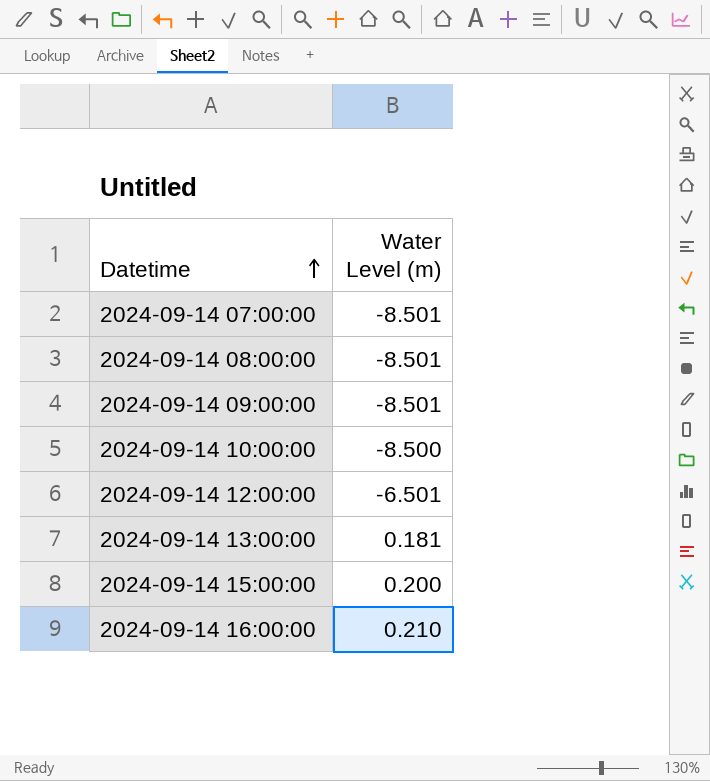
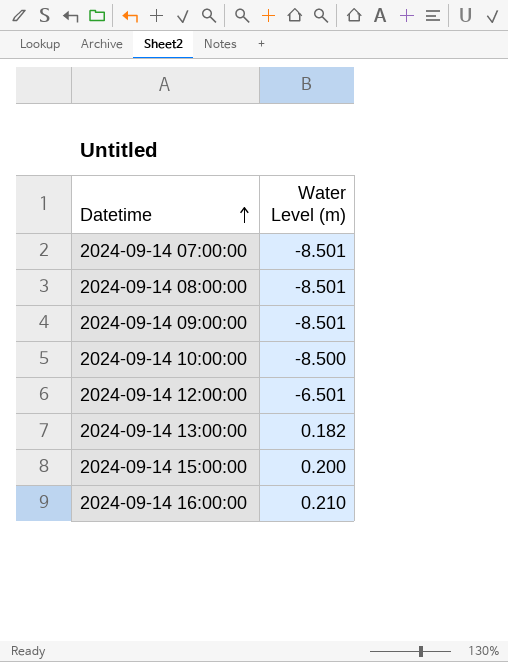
2024-09-14 13:00:00 | Water Level (m): 0.181 -> 0.182

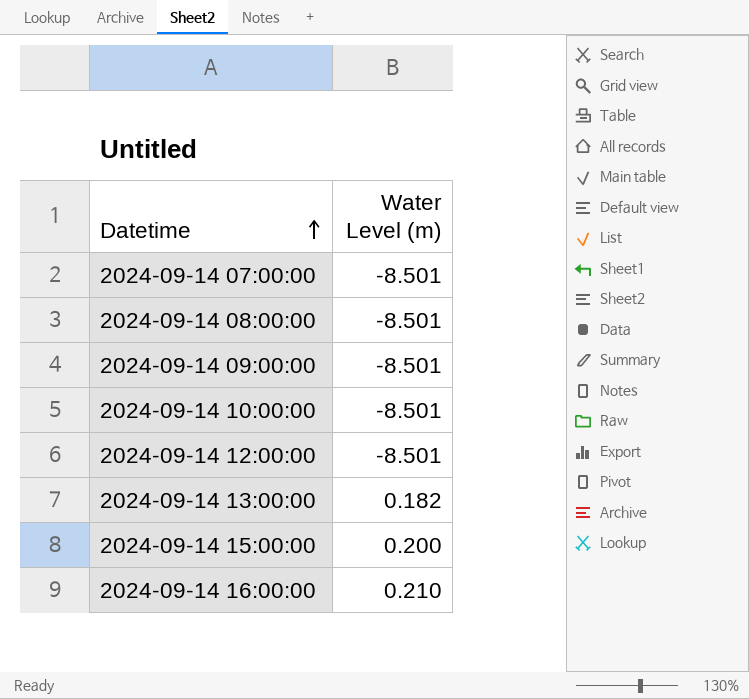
2024-09-14 10:00:00 | Water Level (m): -8.500 -> -8.501
2024-09-14 12:00:00 | Water Level (m): -6.501 -> -8.501

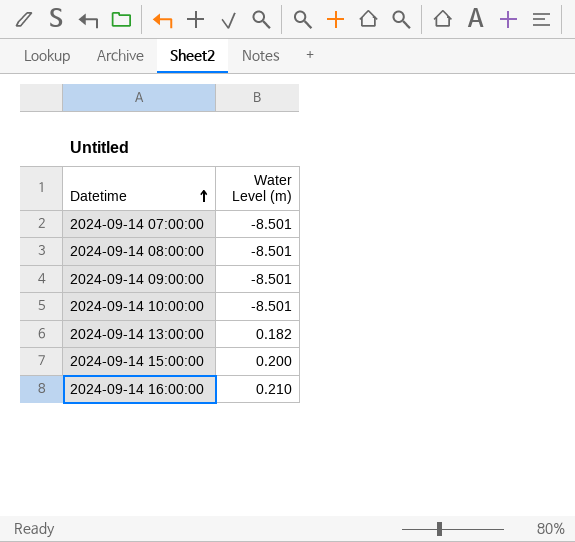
row 2024-09-14 12:00:00: -8.501 -> none

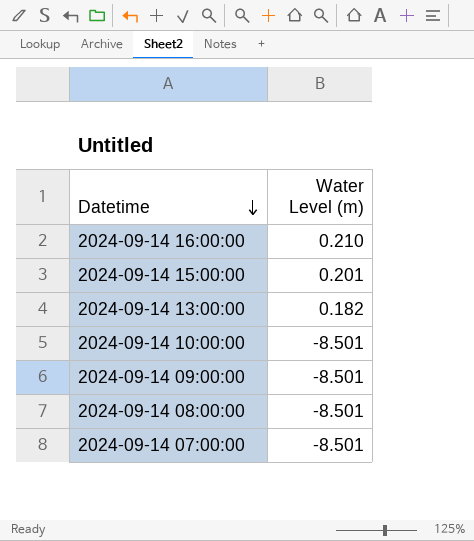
row order: Datetime ascending -> Datetime descending
2024-09-14 15:00:00 | Water Level (m): 0.200 -> 0.201

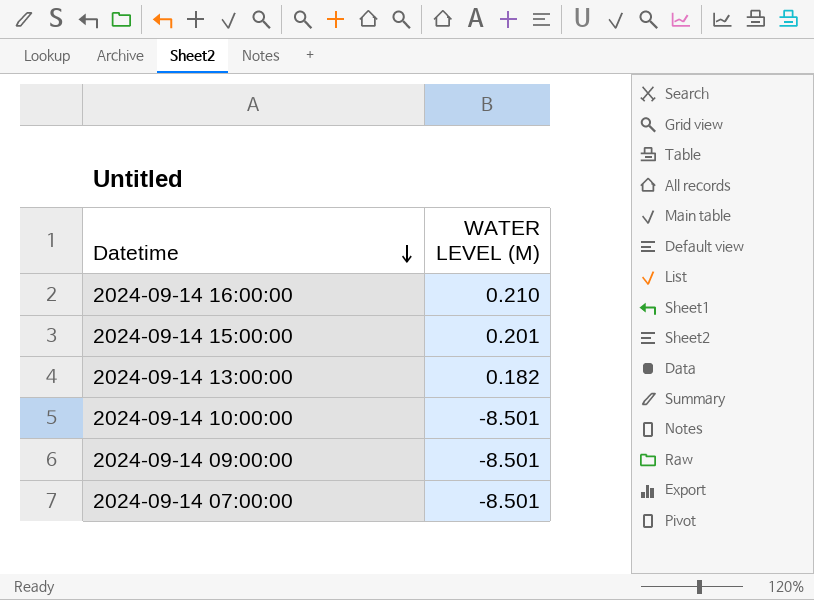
column name: Water Level (m) -> WATER LEVEL (M)
row 2024-09-14 08:00:00: -8.501 -> none

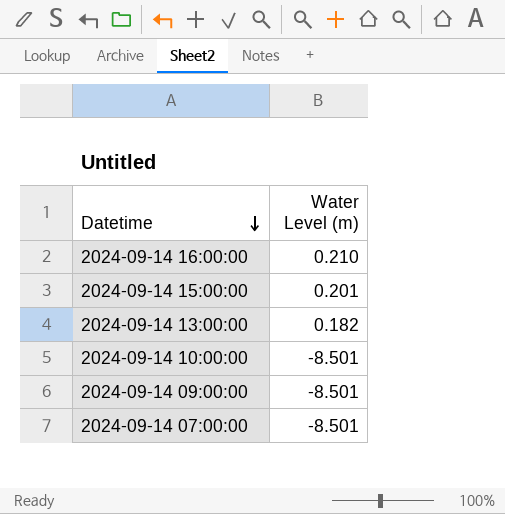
column name: WATER LEVEL (M) -> Water Level (m)

